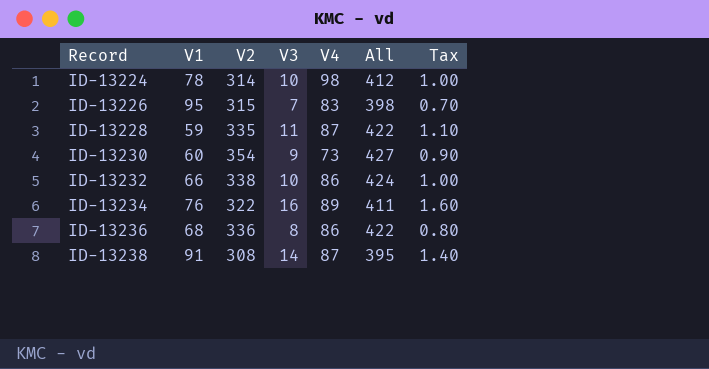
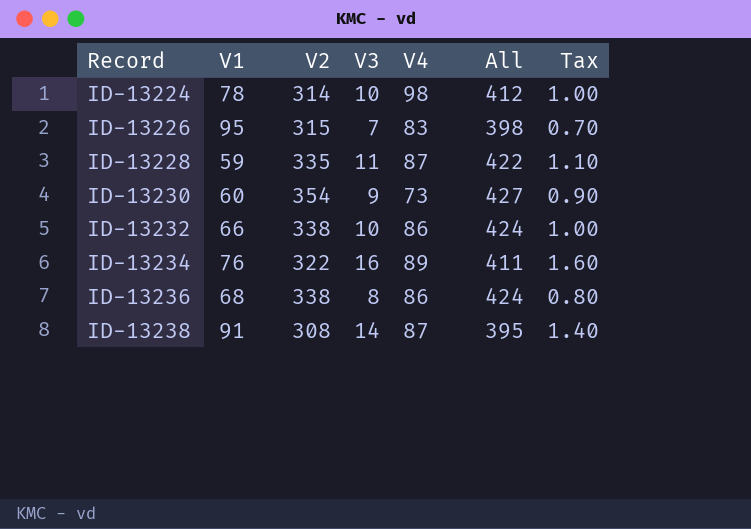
ID-13236 | V2: 336 -> 338
ID-13236 | All: 422 -> 424

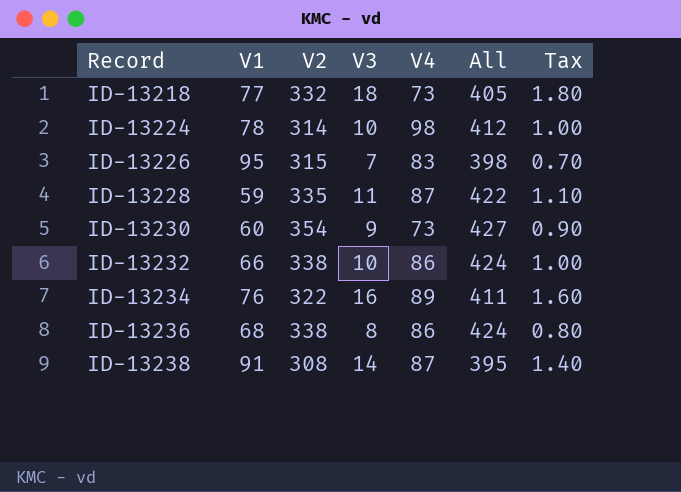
row ID-13218: none -> 77 | 332 | 18 | 73 | 405 | 1.80

